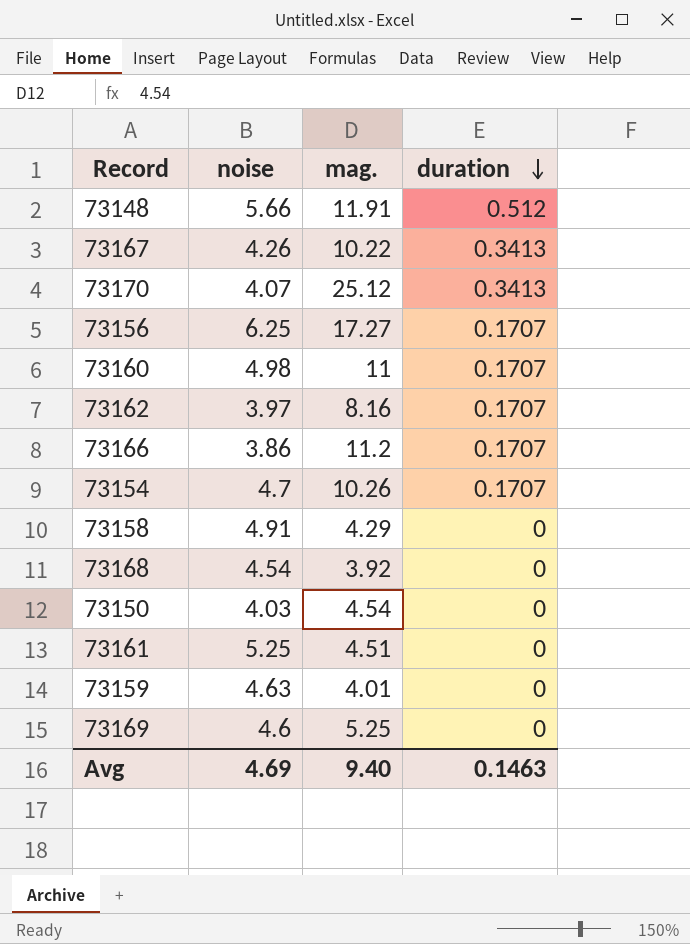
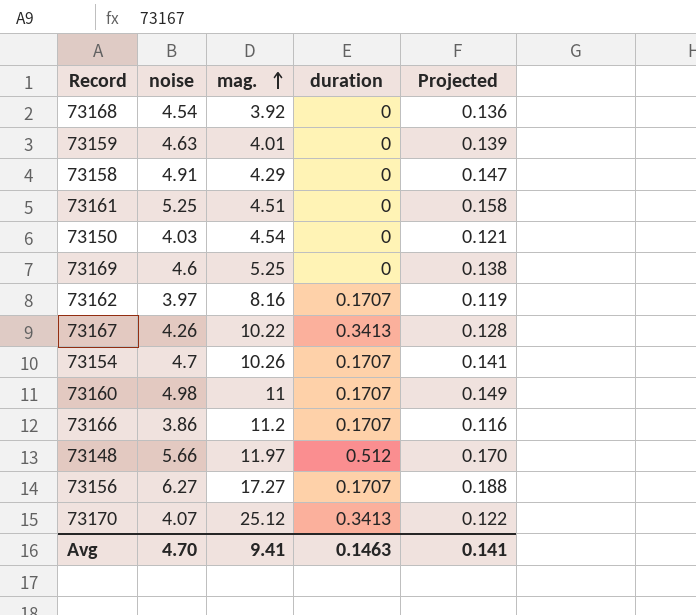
row order: duration descending -> mag. ascending
column Projected | formula: none -> [noise] * 0.03
73148 | mag.: 11.91 -> 11.97
73156 | noise: 6.25 -> 6.27
Avg | noise: 4.69 -> 4.70
Avg | mag.: 9.40 -> 9.41

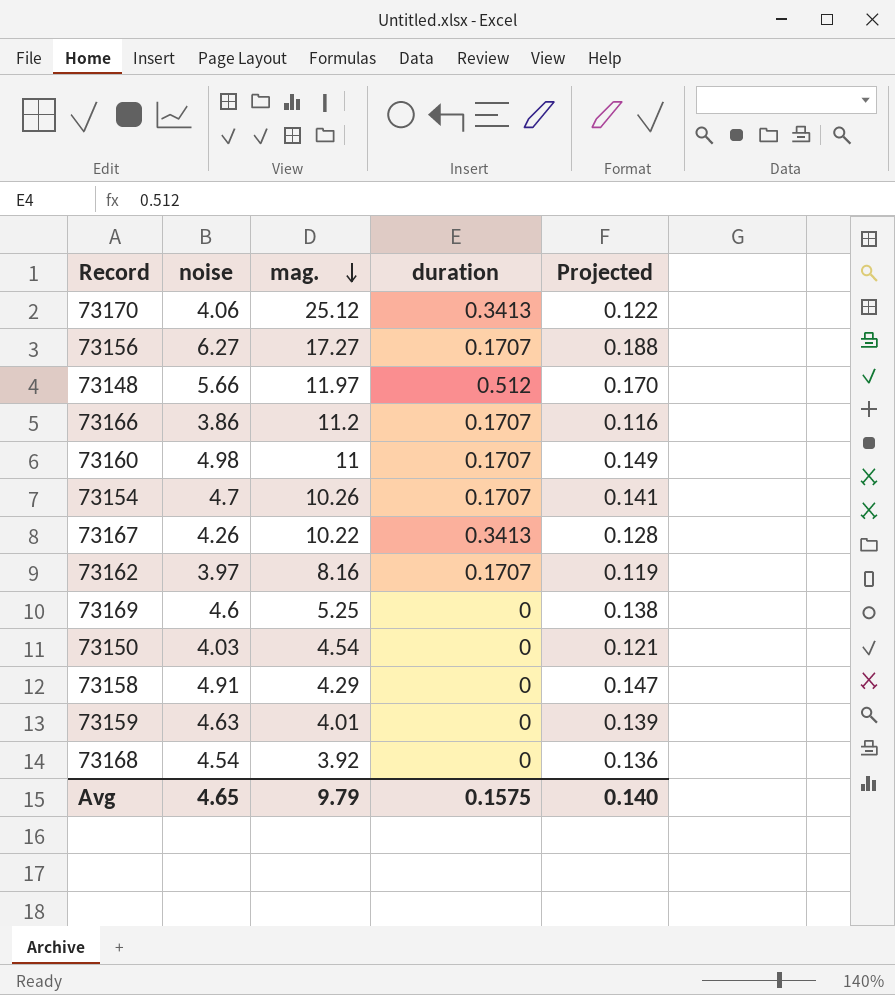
row order: mag. ascending -> mag. descending
row 73161: 5.25 | 4.51 | 0 | 0.158 -> none
73170 | noise: 4.07 -> 4.06
Avg | noise: 4.70 -> 4.65
Avg | mag.: 9.41 -> 9.79
Avg | duration: 0.1463 -> 0.1575
Avg | Projected: 0.141 -> 0.140

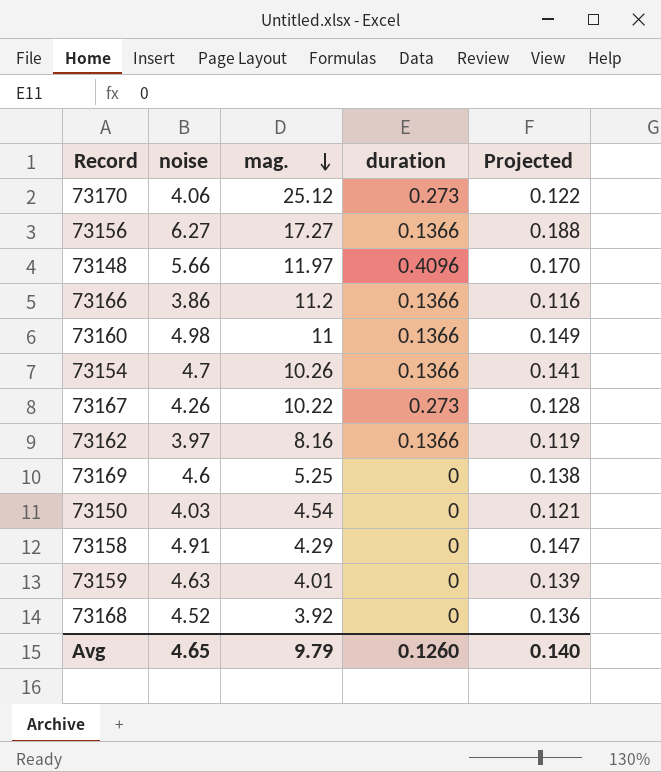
73170 | duration: 0.3413 -> 0.273
73156 | duration: 0.1707 -> 0.1366
73148 | duration: 0.512 -> 0.4096
73166 | duration: 0.1707 -> 0.1366
73160 | duration: 0.1707 -> 0.1366
73154 | duration: 0.1707 -> 0.1366
73167 | duration: 0.3413 -> 0.273
73162 | duration: 0.1707 -> 0.1366
73168 | noise: 4.54 -> 4.52
Avg | duration: 0.1575 -> 0.1260

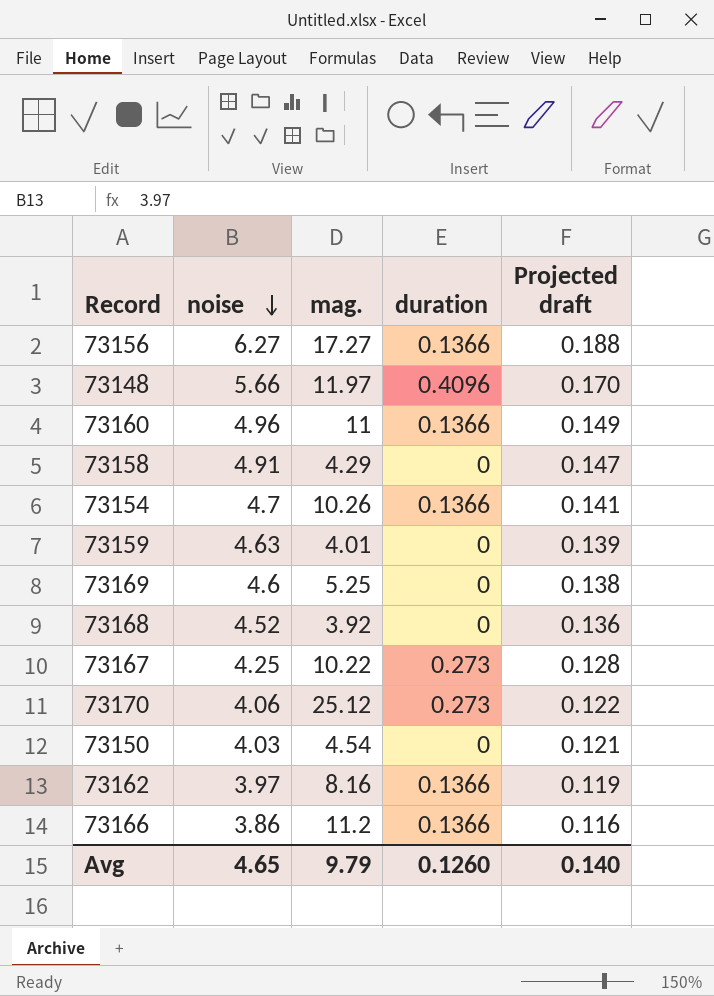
row order: mag. descending -> noise descending
column name: Projected -> Projected draft
73160 | noise: 4.98 -> 4.96
73167 | noise: 4.26 -> 4.25

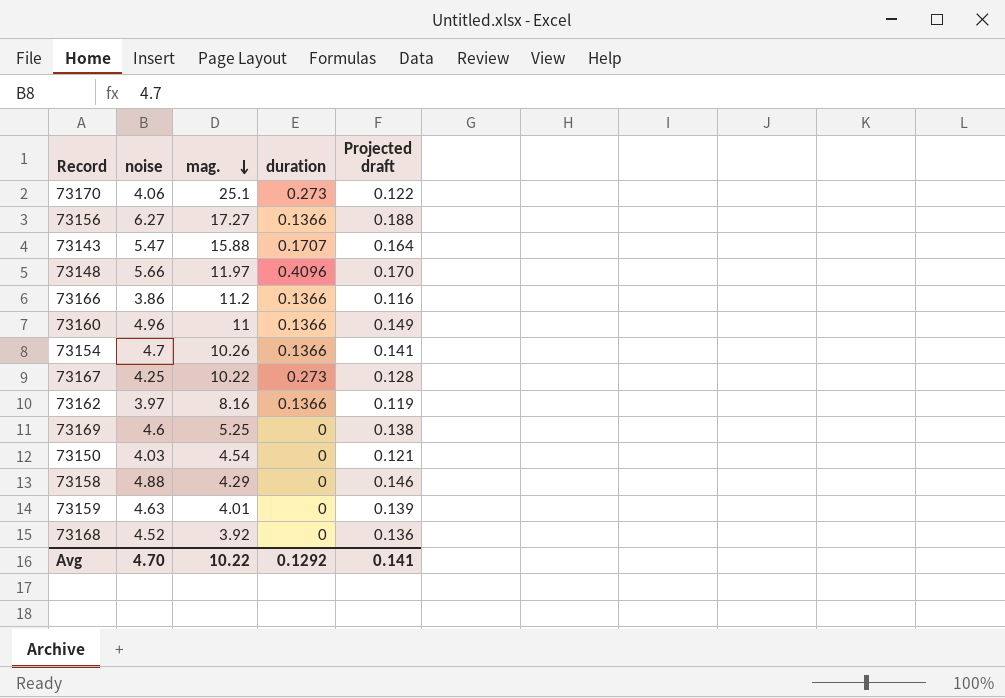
row order: noise descending -> mag. descending
73170 | mag.: 25.12 -> 25.1
row 73143: none -> 5.47 | 15.88 | 0.1707 | 0.164
73158 | noise: 4.91 -> 4.88
73158 | Projected draft: 0.147 -> 0.146
Avg | noise: 4.65 -> 4.70
Avg | mag.: 9.79 -> 10.22
Avg | duration: 0.1260 -> 0.1292
Avg | Projected draft: 0.140 -> 0.141

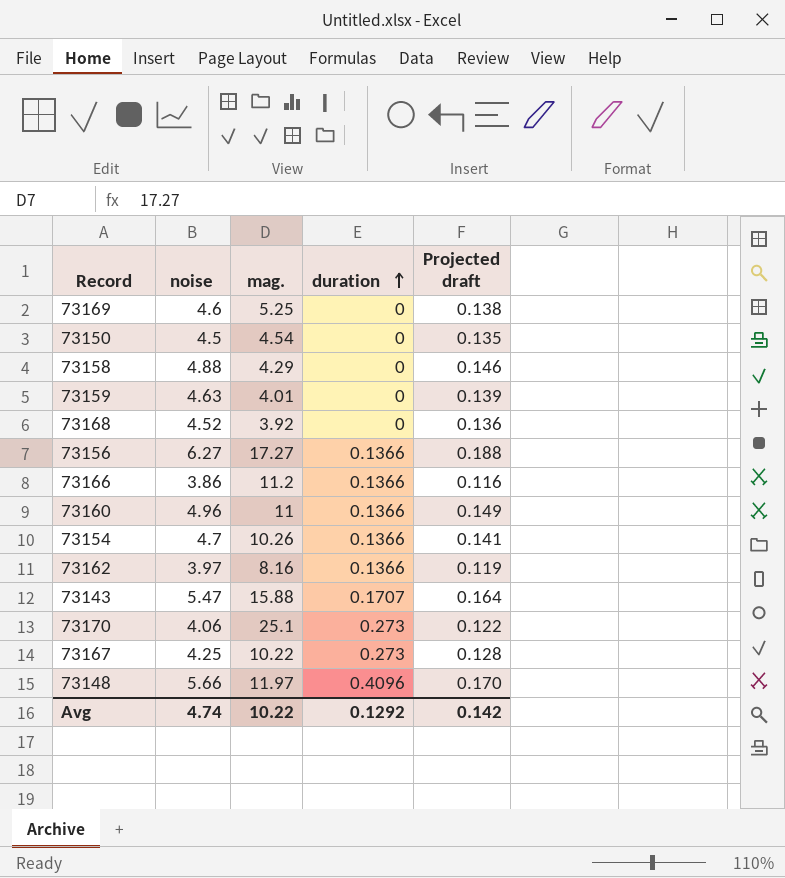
row order: mag. descending -> duration ascending
73150 | noise: 4.03 -> 4.5
73150 | Projected draft: 0.121 -> 0.135
Avg | noise: 4.70 -> 4.74
Avg | Projected draft: 0.141 -> 0.142

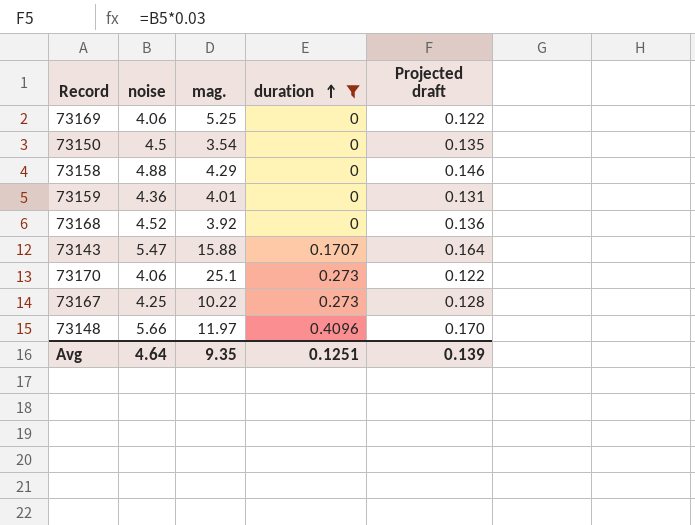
filter: none -> duration != 0.1366
73169 | noise: 4.6 -> 4.06
73169 | Projected draft: 0.138 -> 0.122
73150 | mag.: 4.54 -> 3.54
73159 | noise: 4.63 -> 4.36
73159 | Projected draft: 0.139 -> 0.131
Avg | noise: 4.74 -> 4.64
Avg | mag.: 10.22 -> 9.35
Avg | duration: 0.1292 -> 0.1251
Avg | Projected draft: 0.142 -> 0.139

